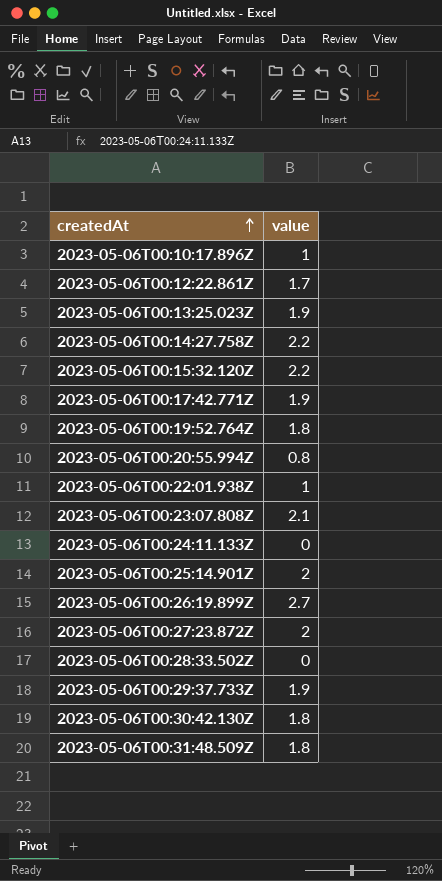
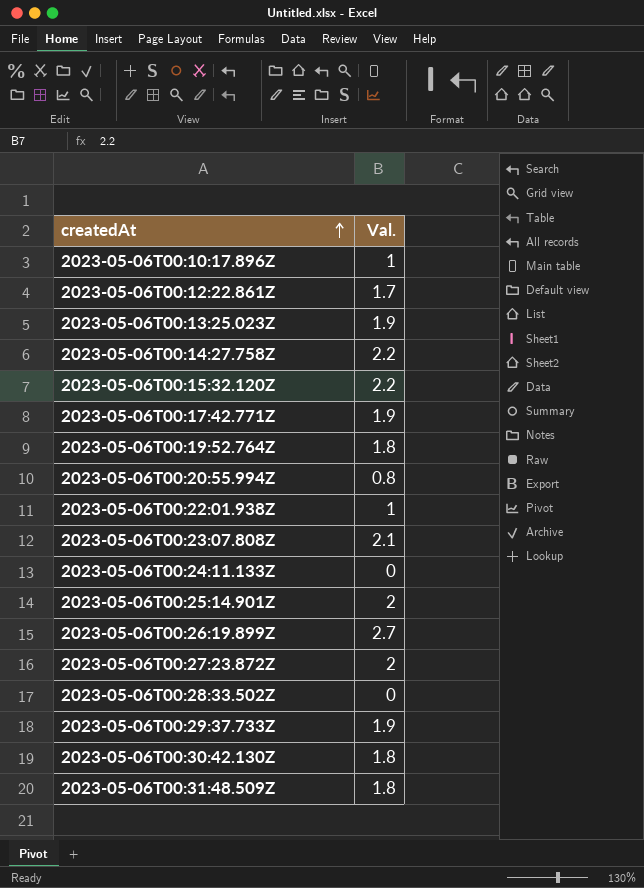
column name: value -> Val.

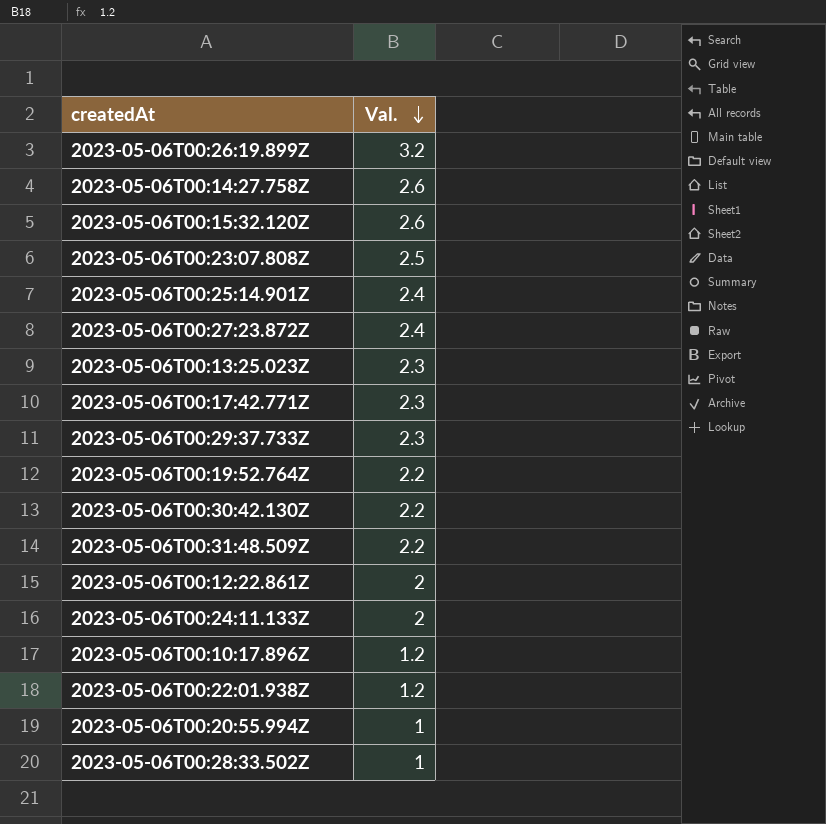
row order: createdAt ascending -> Val. descending
2023-05-06T00:26:19.899Z | Val.: 2.7 -> 3.2
2023-05-06T00:14:27.758Z | Val.: 2.2 -> 2.6
2023-05-06T00:15:32.120Z | Val.: 2.2 -> 2.6
2023-05-06T00:23:07.808Z | Val.: 2.1 -> 2.5
2023-05-06T00:25:14.901Z | Val.: 2 -> 2.4
2023-05-06T00:27:23.872Z | Val.: 2 -> 2.4
2023-05-06T00:13:25.023Z | Val.: 1.9 -> 2.3
2023-05-06T00:17:42.771Z | Val.: 1.9 -> 2.3
2023-05-06T00:29:37.733Z | Val.: 1.9 -> 2.3
2023-05-06T00:19:52.764Z | Val.: 1.8 -> 2.2
2023-05-06T00:30:42.130Z | Val.: 1.8 -> 2.2
2023-05-06T00:31:48.509Z | Val.: 1.8 -> 2.2
2023-05-06T00:12:22.861Z | Val.: 1.7 -> 2
2023-05-06T00:24:11.133Z | Val.: 0 -> 2
2023-05-06T00:10:17.896Z | Val.: 1 -> 1.2
2023-05-06T00:22:01.938Z | Val.: 1 -> 1.2
2023-05-06T00:20:55.994Z | Val.: 0.8 -> 1
2023-05-06T00:28:33.502Z | Val.: 0 -> 1

